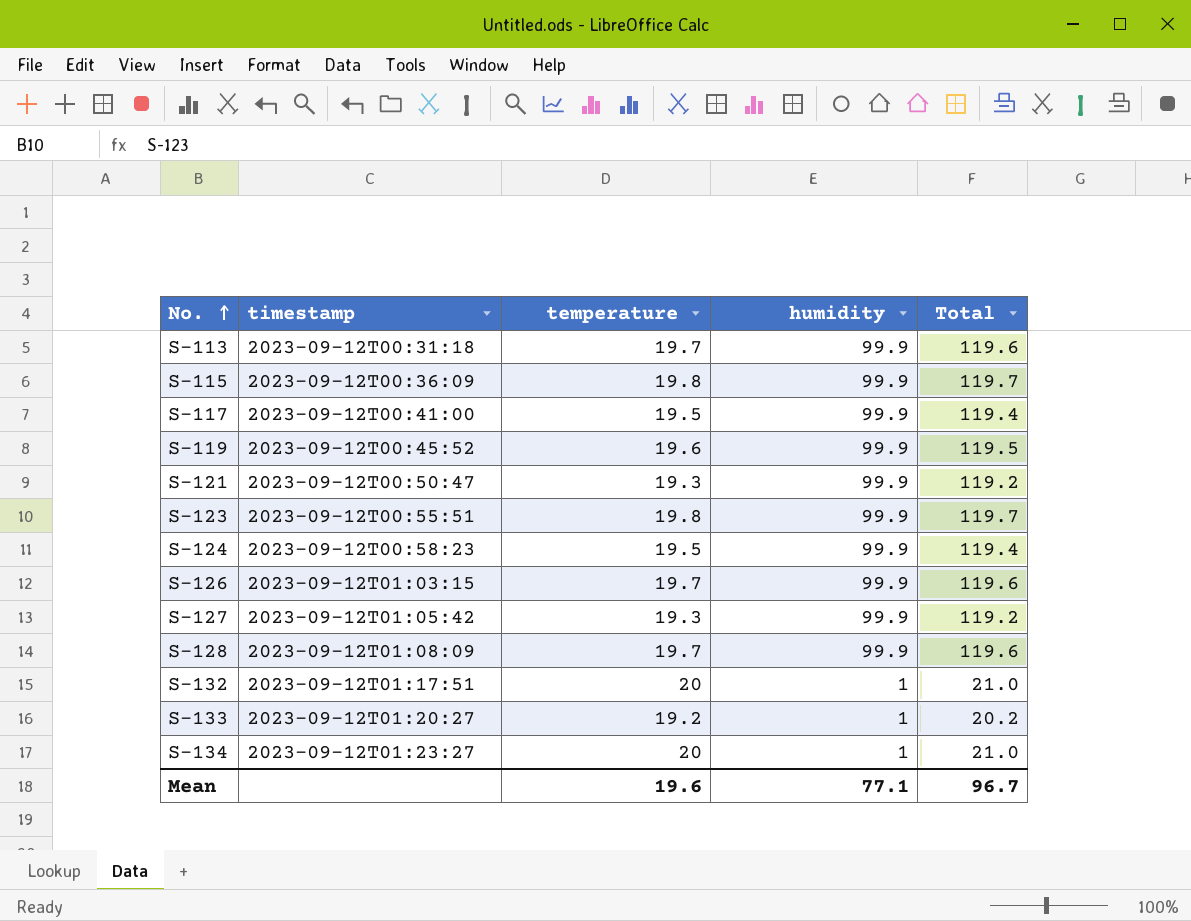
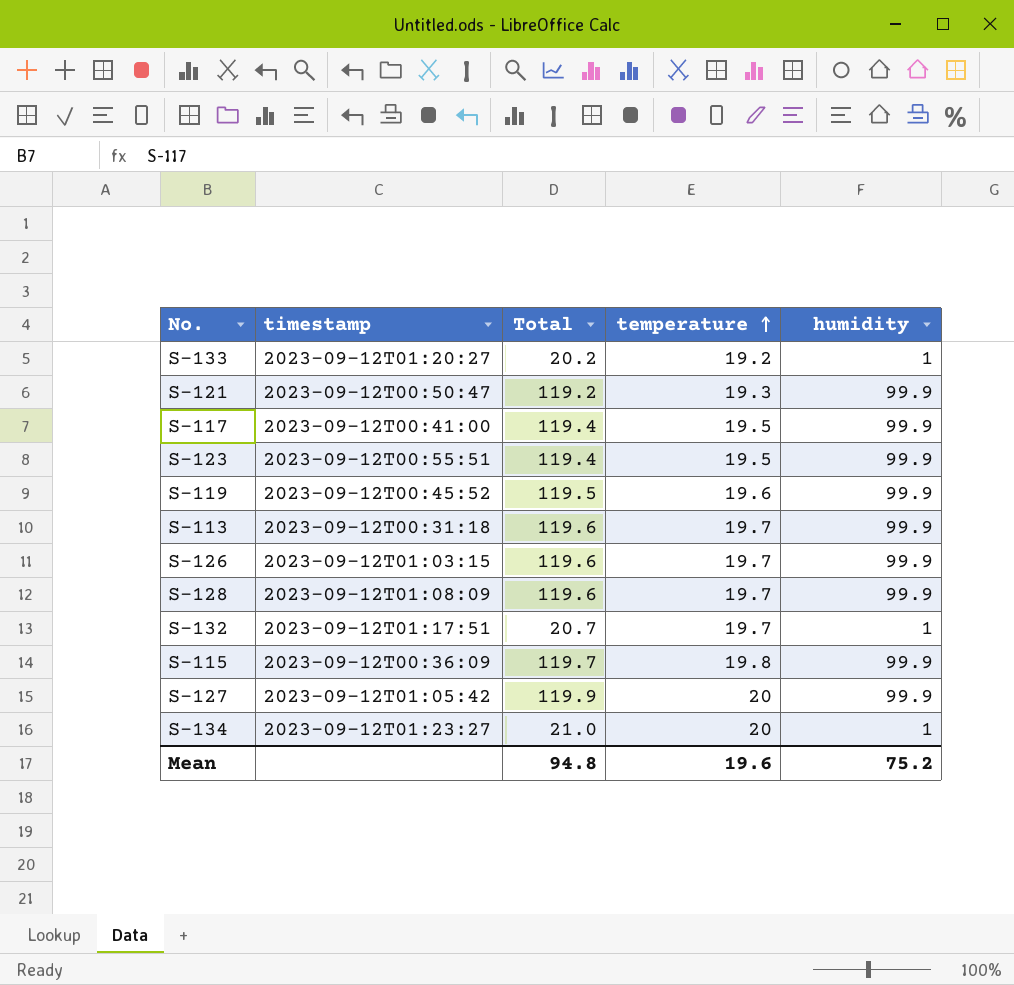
row order: No. ascending -> temperature ascending
column Total | position: 5 -> 3
row S-124: 2023-09-12T00:58:23 | 19.5 | 99.9 | 119.4 -> none
S-123 | Total: 119.7 -> 119.4
S-123 | temperature: 19.8 -> 19.5
S-132 | Total: 21.0 -> 20.7
S-132 | temperature: 20 -> 19.7
S-127 | Total: 119.2 -> 119.9
S-127 | temperature: 19.3 -> 20
Mean | Total: 96.7 -> 94.8
Mean | humidity: 77.1 -> 75.2

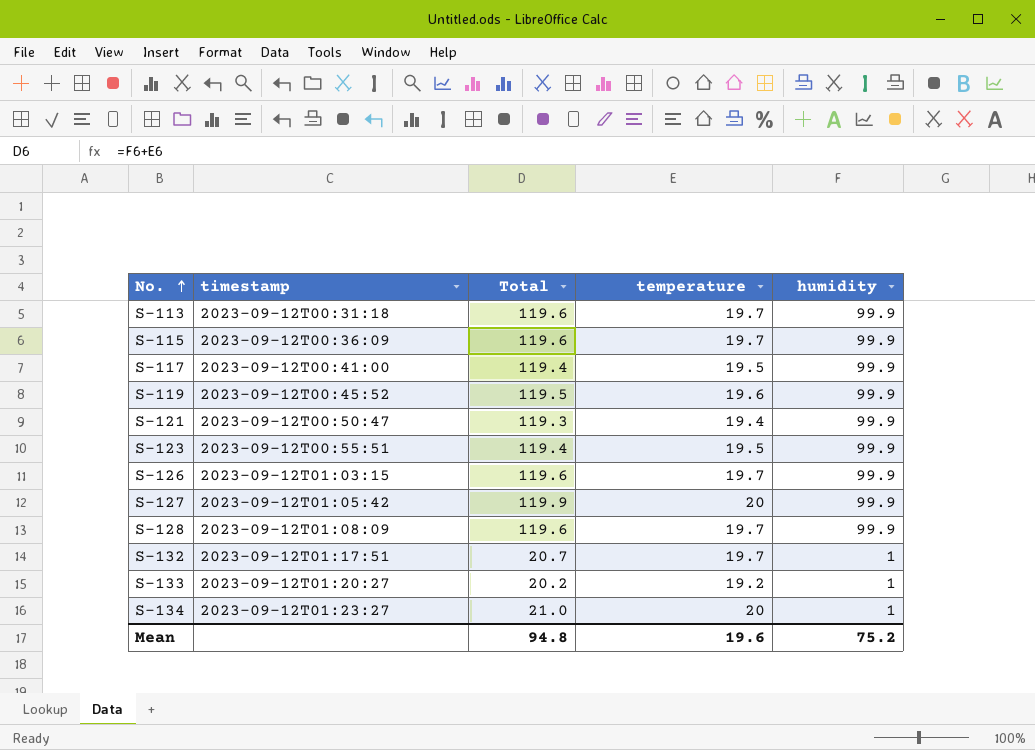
row order: temperature ascending -> No. ascending
S-115 | Total: 119.7 -> 119.6
S-115 | temperature: 19.8 -> 19.7
S-121 | Total: 119.2 -> 119.3
S-121 | temperature: 19.3 -> 19.4

